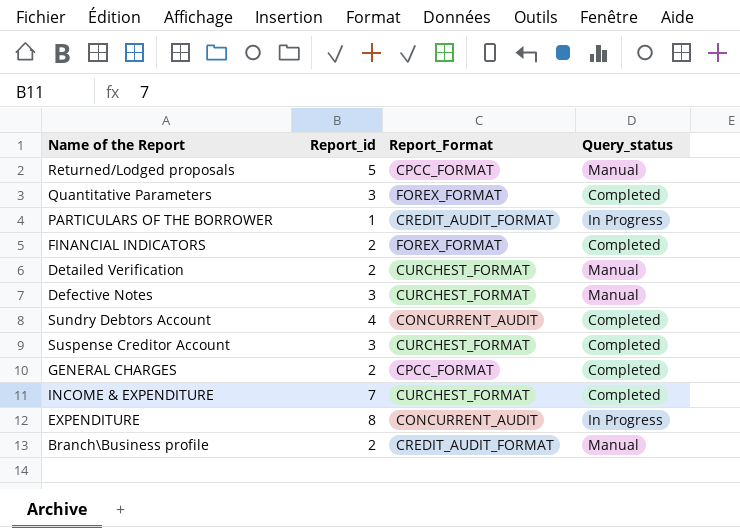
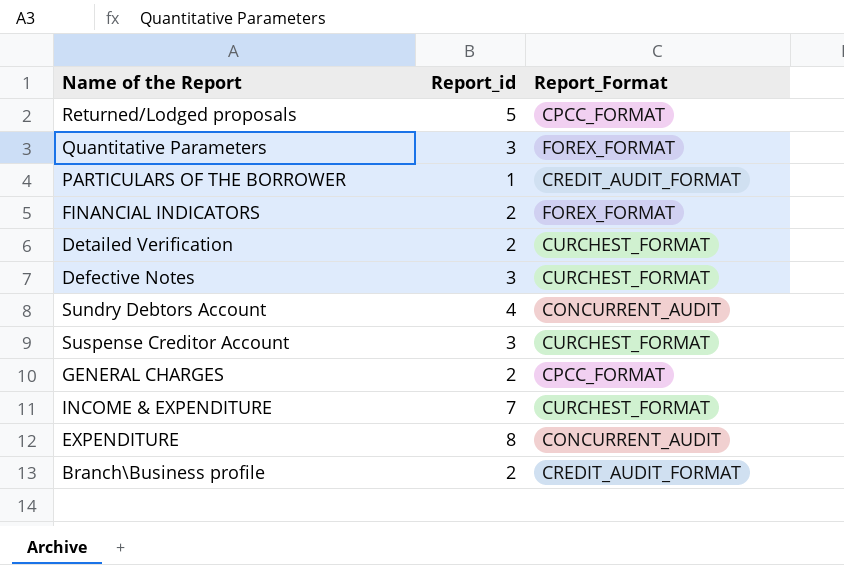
column Query_status | position: 4 -> none

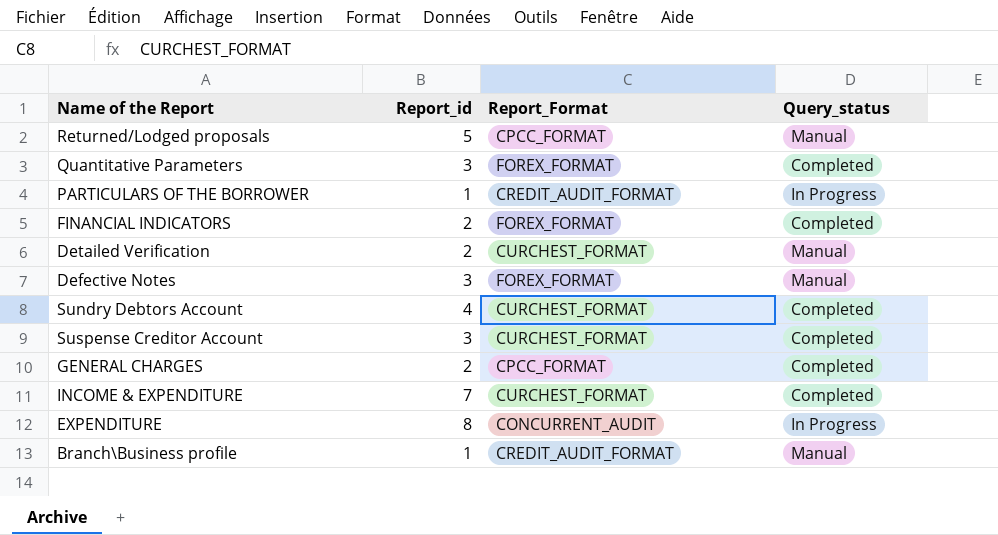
column Query_status | position: none -> 4
Defective Notes | Report_Format: CURCHEST_FORMAT -> FOREX_FORMAT
Sundry Debtors Account | Report_Format: CONCURRENT_AUDIT -> CURCHEST_FORMAT
Branch\Business profile | Report_id: 2 -> 1

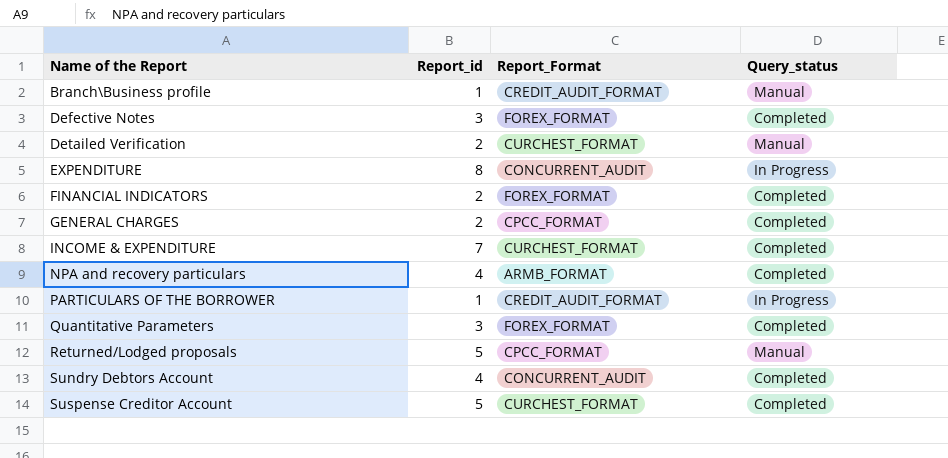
row order: none -> Name of the Report ascending
Defective Notes | Query_status: Manual -> Completed
row NPA and recovery particulars: none -> 4 | ARMB_FORMAT | Completed
Sundry Debtors Account | Report_Format: CURCHEST_FORMAT -> CONCURRENT_AUDIT
Suspense Creditor Account | Report_id: 3 -> 5

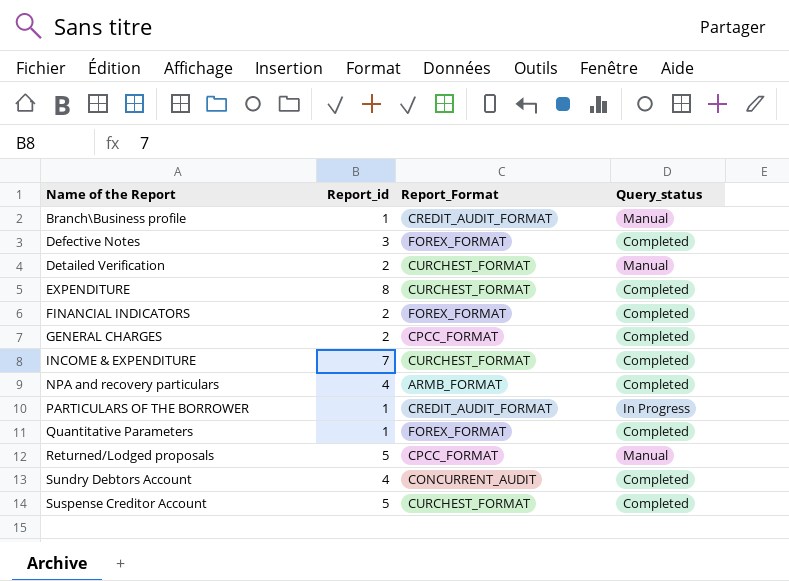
EXPENDITURE | Report_Format: CONCURRENT_AUDIT -> CURCHEST_FORMAT
EXPENDITURE | Query_status: In Progress -> Completed
Quantitative Parameters | Report_id: 3 -> 1

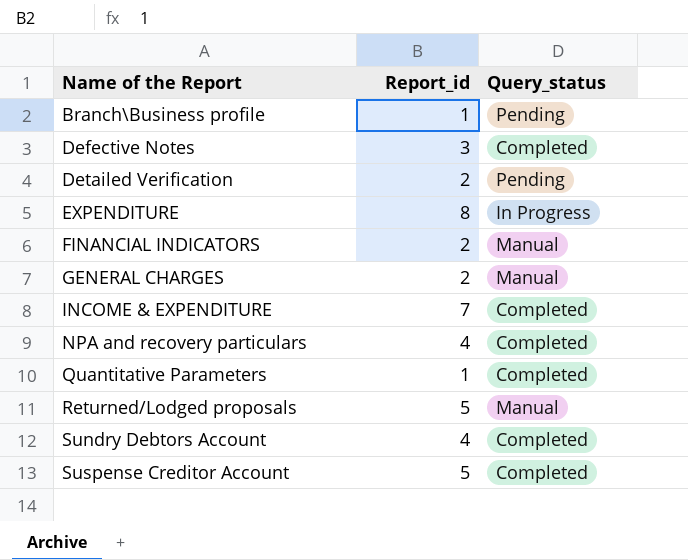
column Report_Format | position: 3 -> none
row PARTICULARS OF THE BORROWER: 1 | CREDIT_AUDIT_FORMAT | In Progress -> none
Branch\Business profile | Query_status: Manual -> Pending
Detailed Verification | Query_status: Manual -> Pending
EXPENDITURE | Query_status: Completed -> In Progress
FINANCIAL INDICATORS | Query_status: Completed -> Manual
GENERAL CHARGES | Query_status: Completed -> Manual

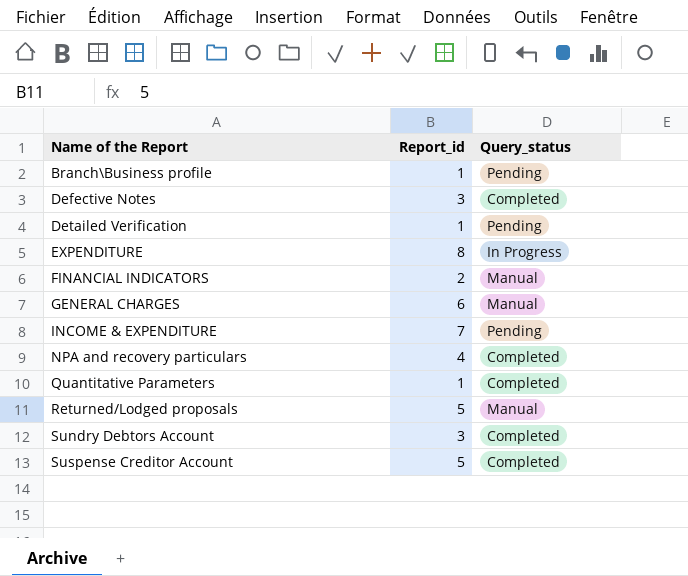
Detailed Verification | Report_id: 2 -> 1
GENERAL CHARGES | Report_id: 2 -> 6
INCOME & EXPENDITURE | Query_status: Completed -> Pending
Sundry Debtors Account | Report_id: 4 -> 3

